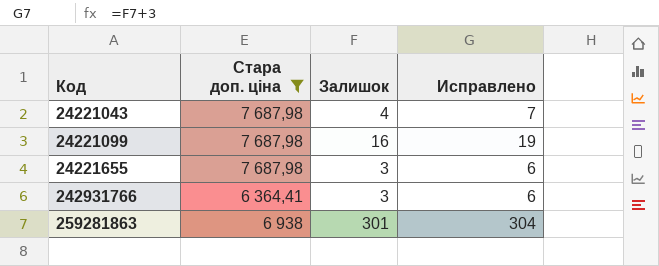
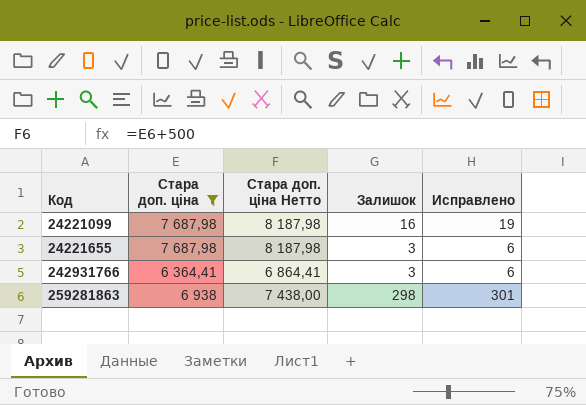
column Стара доп. ціна Нетто | formula: none -> [Стара доп. ціна] + 500
row 24221043: 7 687,98 | 4 | 7 -> none
259281863 | Залишок: 301 -> 298
259281863 | Исправлено: 304 -> 301

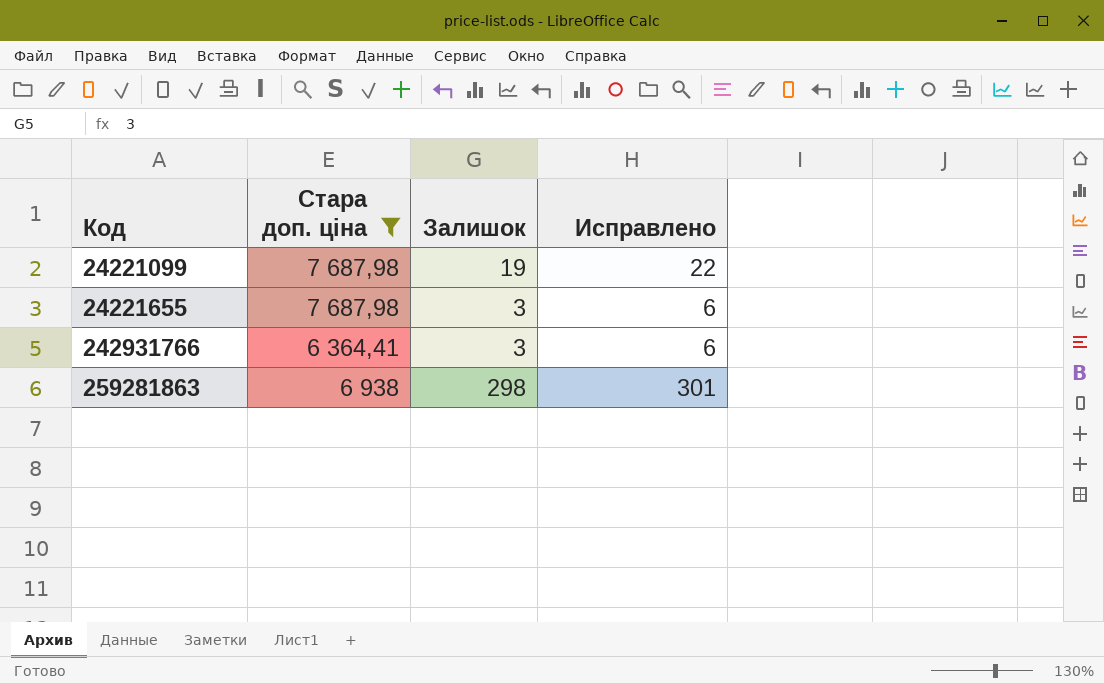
column Стара доп. ціна Нетто | formula: [Стара доп. ціна] + 500 -> none
24221099 | Залишок: 16 -> 19
24221099 | Исправлено: 19 -> 22

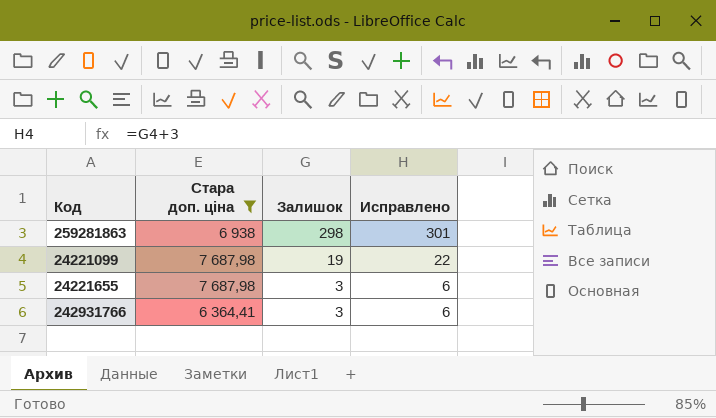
row order: Код ascending -> Залишок descending

